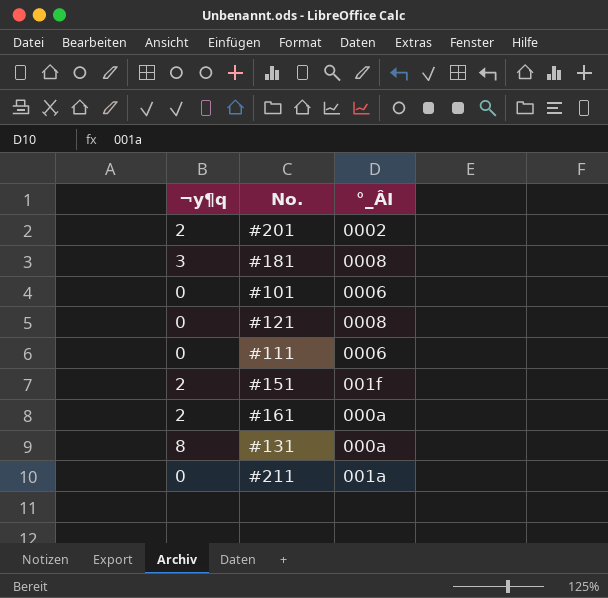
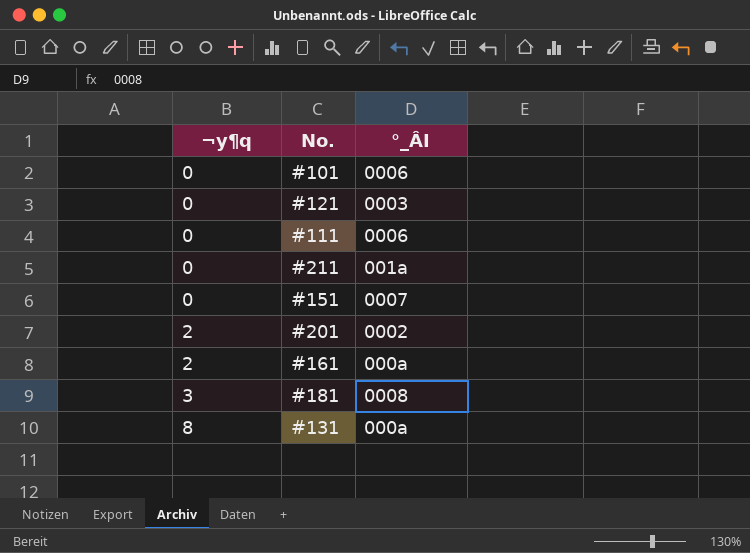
row order: none -> ¬y¶q ascending
#121 | °_ÂI: 0008 -> 0003
#151 | ¬y¶q: 2 -> 0
#151 | °_ÂI: 001f -> 0007

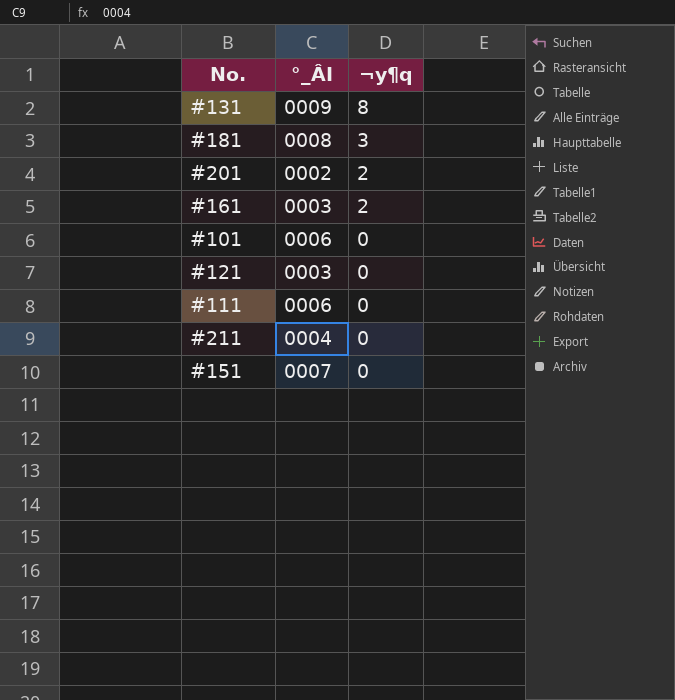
row order: ¬y¶q ascending -> ¬y¶q descending
column ¬y¶q | position: 1 -> 3
#131 | °_ÂI: 000a -> 0009
#161 | °_ÂI: 000a -> 0003
#211 | °_ÂI: 001a -> 0004

